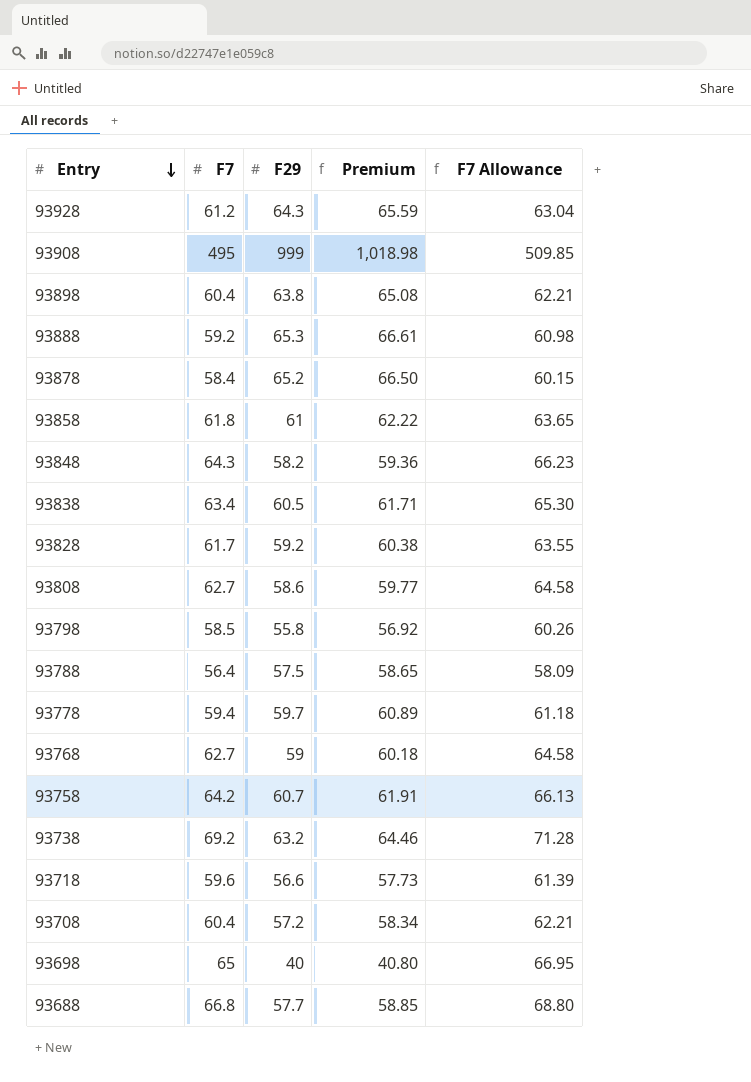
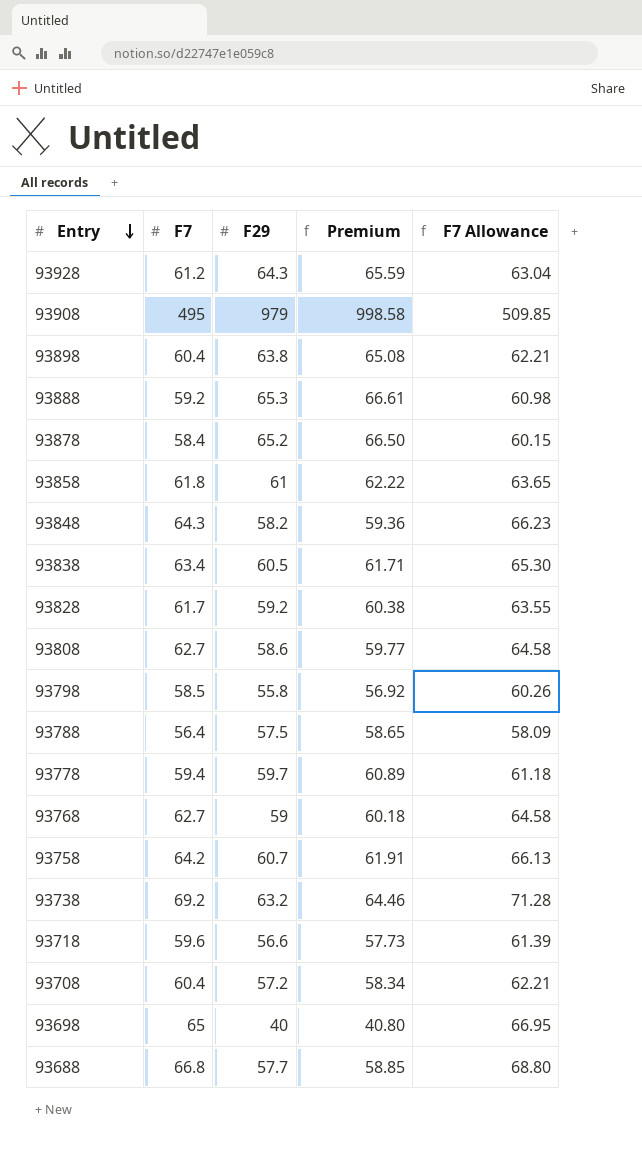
93908 | F29: 999 -> 979
93908 | Premium: 1,018.98 -> 998.58

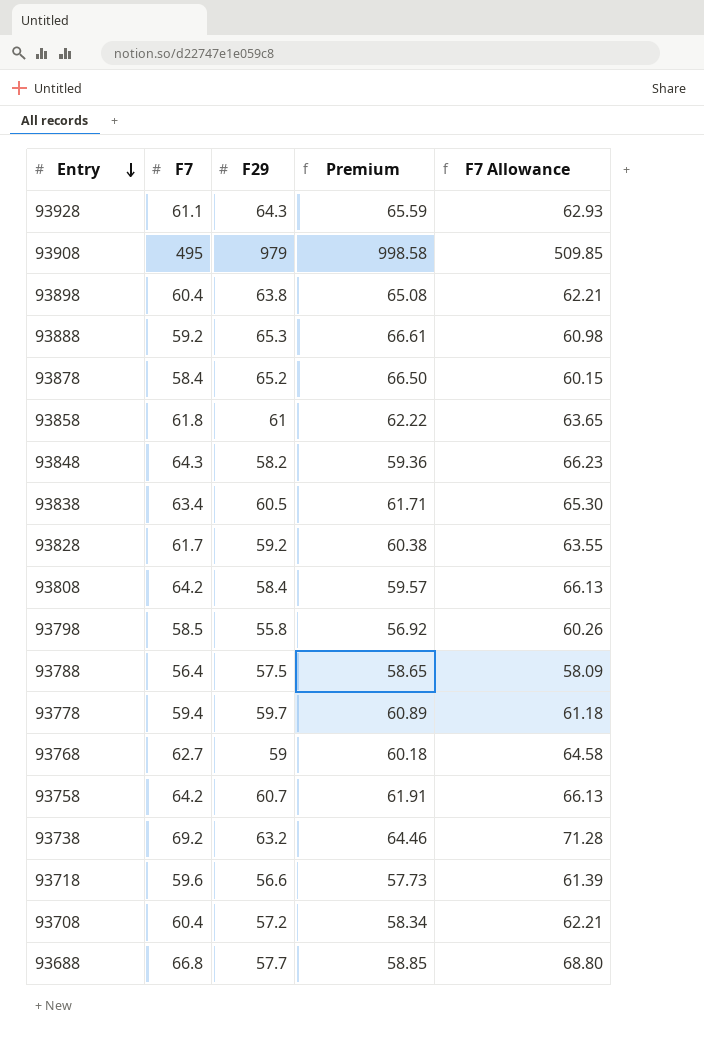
row 93698: 65 | 40 | 40.80 | 66.95 -> none
93928 | F7: 61.2 -> 61.1
93928 | F7 Allowance: 63.04 -> 62.93
93808 | F7: 62.7 -> 64.2
93808 | F29: 58.6 -> 58.4
93808 | Premium: 59.77 -> 59.57
93808 | F7 Allowance: 64.58 -> 66.13

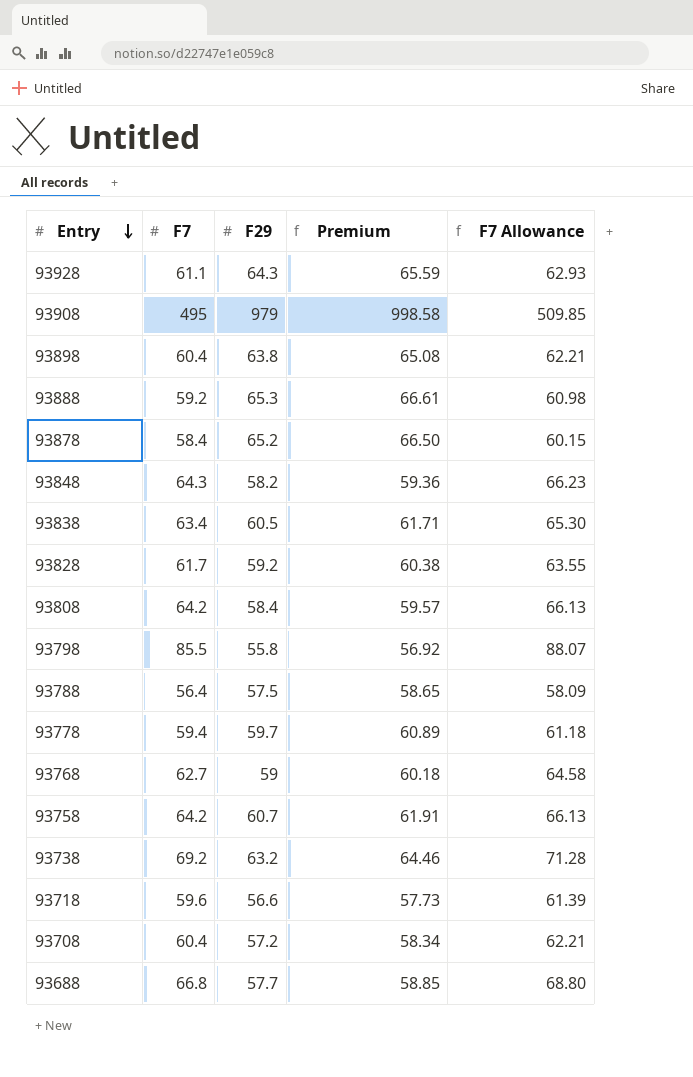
row 93858: 61.8 | 61 | 62.22 | 63.65 -> none
93798 | F7: 58.5 -> 85.5
93798 | F7 Allowance: 60.26 -> 88.07

